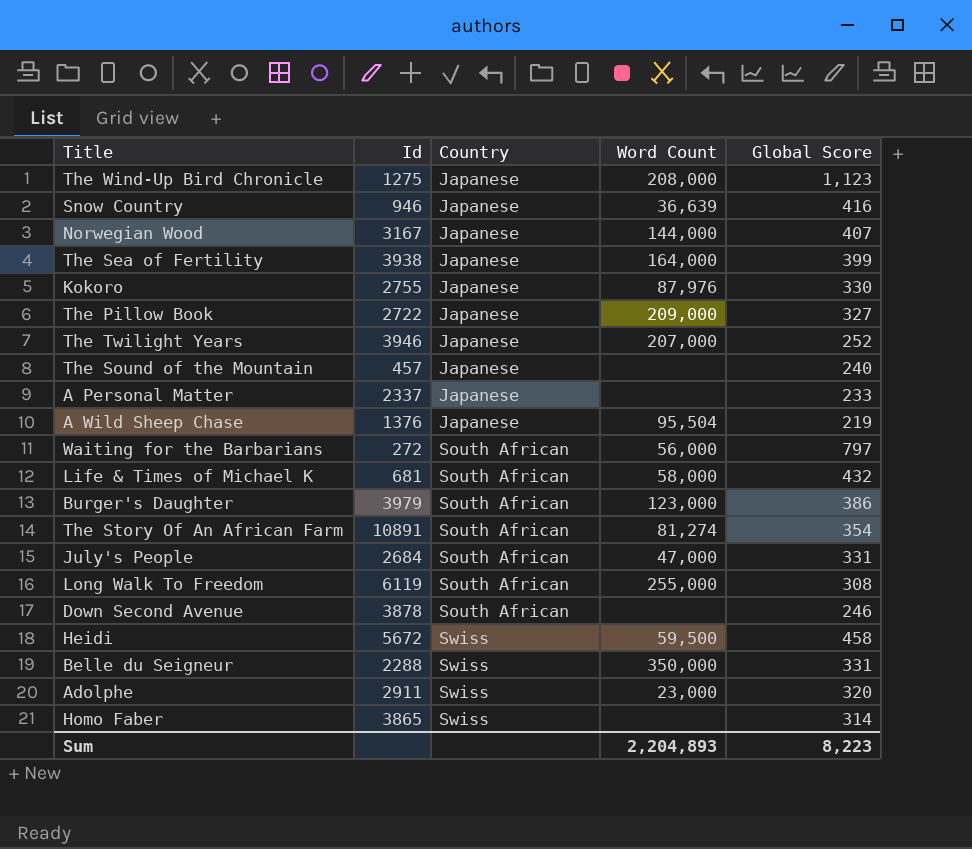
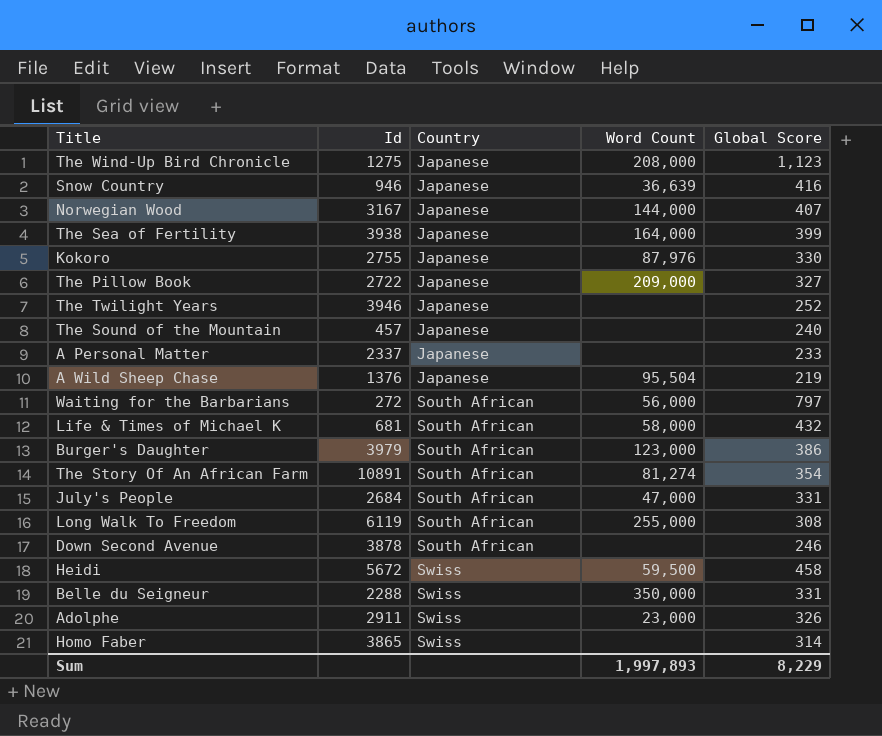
The Twilight Years | Word Count: 207,000 -> none
Adolphe | Global Score: 320 -> 326
Sum | Word Count: 2,204,893 -> 1,997,893
Sum | Global Score: 8,223 -> 8,229

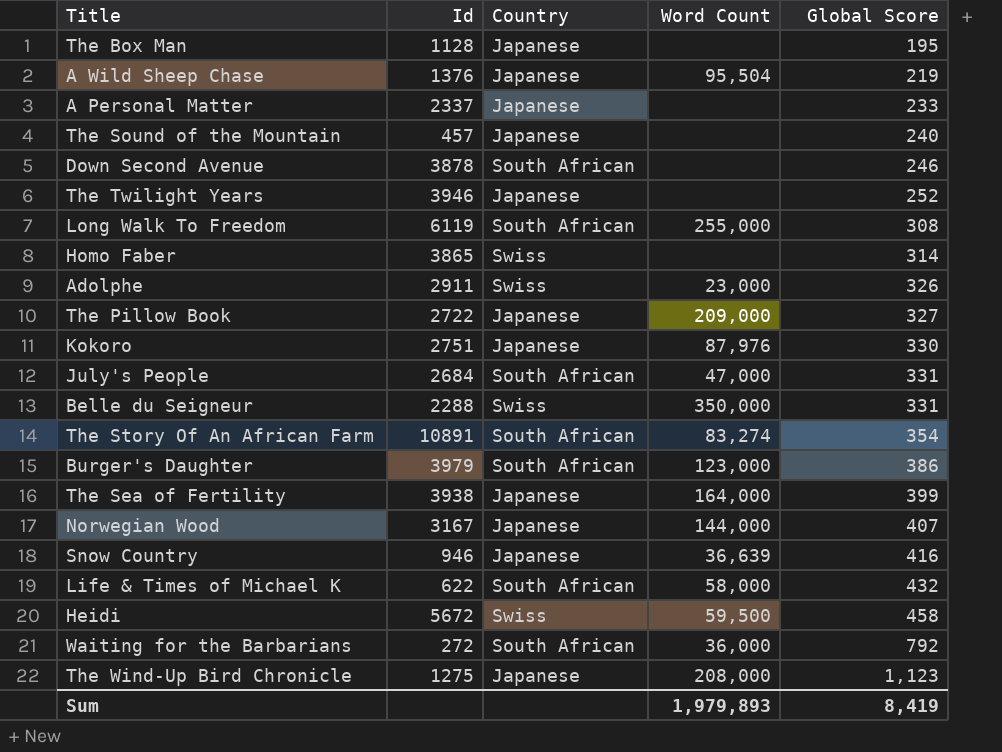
row order: Country ascending -> Global Score ascending
row The Box Man: none -> 1128 | Japanese | none | 195
Kokoro | Id: 2755 -> 2751
The Story Of An African Farm | Word Count: 81,274 -> 83,274
Life & Times of Michael K | Id: 681 -> 622
Waiting for the Barbarians | Word Count: 56,000 -> 36,000
Waiting for the Barbarians | Global Score: 797 -> 792
Sum | Word Count: 1,997,893 -> 1,979,893
Sum | Global Score: 8,229 -> 8,419

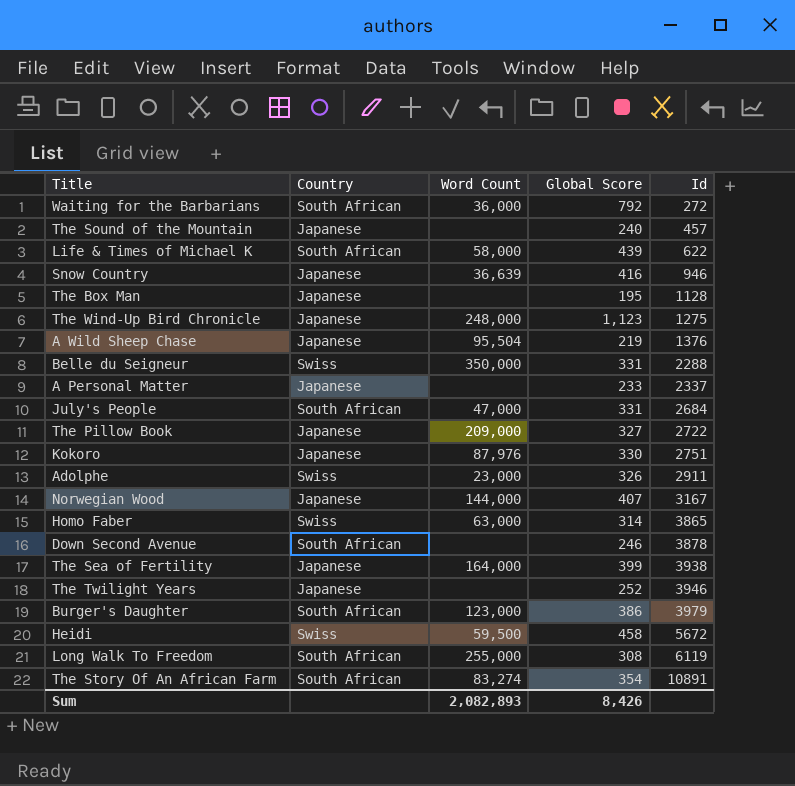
row order: Global Score ascending -> Id ascending
column Id | position: 2 -> 5
Life & Times of Michael K | Global Score: 432 -> 439
The Wind-Up Bird Chronicle | Word Count: 208,000 -> 248,000
Homo Faber | Word Count: none -> 63,000
Sum | Word Count: 1,979,893 -> 2,082,893
Sum | Global Score: 8,419 -> 8,426

